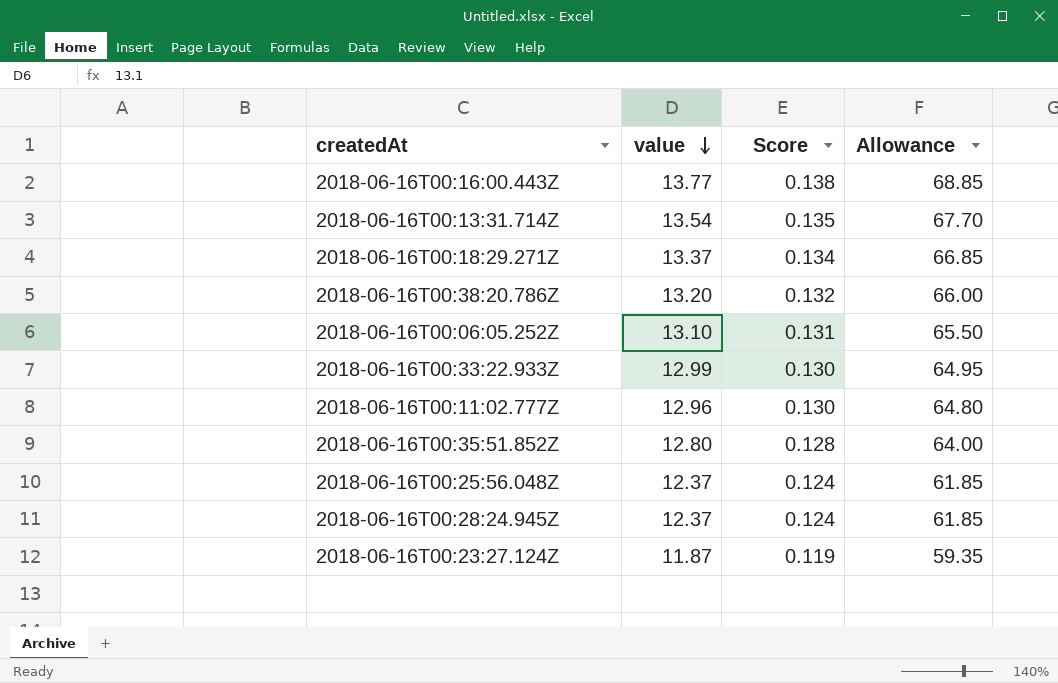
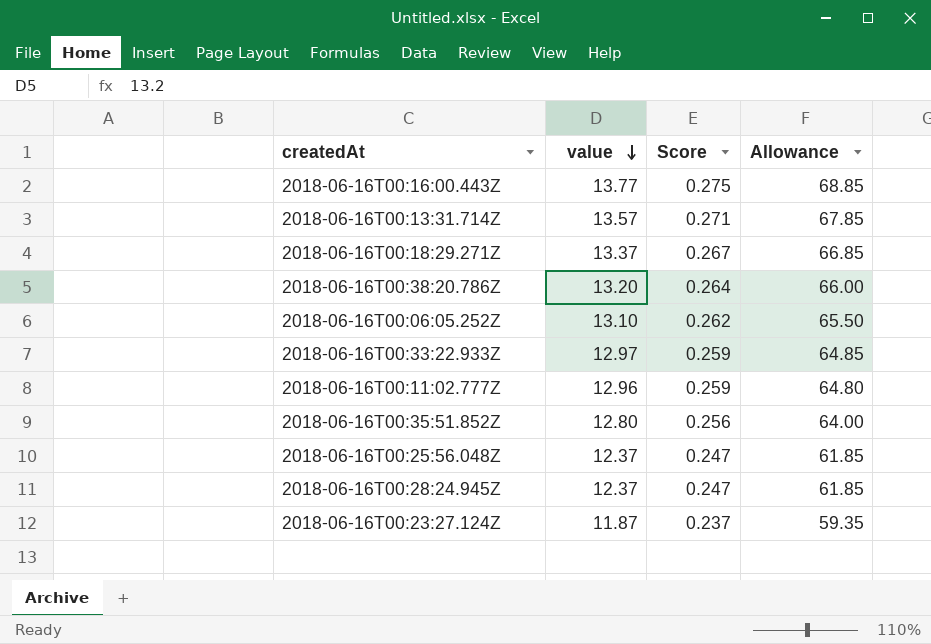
column Score | formula: [value] * 0.01 -> [value] * 0.02
2018-06-16T00:13:31.714Z | value: 13.54 -> 13.57
2018-06-16T00:13:31.714Z | Allowance: 67.70 -> 67.85
2018-06-16T00:33:22.933Z | value: 12.99 -> 12.97
2018-06-16T00:33:22.933Z | Allowance: 64.95 -> 64.85

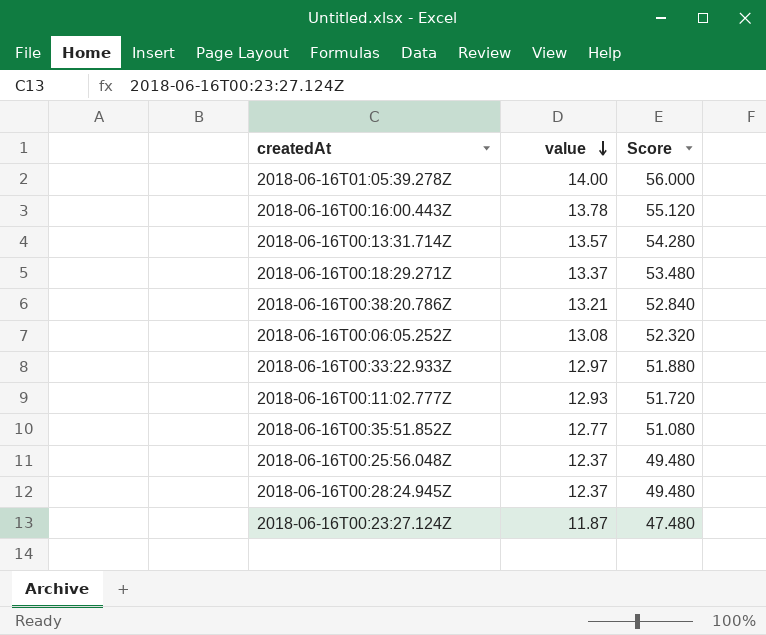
column Allowance | formula: [value] * 5 -> none
column Score | formula: [value] * 0.02 -> [value] * 4
row 2018-06-16T01:05:39.278Z: none -> 14.00 | 56.000
2018-06-16T00:16:00.443Z | value: 13.77 -> 13.78
2018-06-16T00:38:20.786Z | value: 13.20 -> 13.21
2018-06-16T00:06:05.252Z | value: 13.10 -> 13.08
2018-06-16T00:11:02.777Z | value: 12.96 -> 12.93
2018-06-16T00:35:51.852Z | value: 12.80 -> 12.77

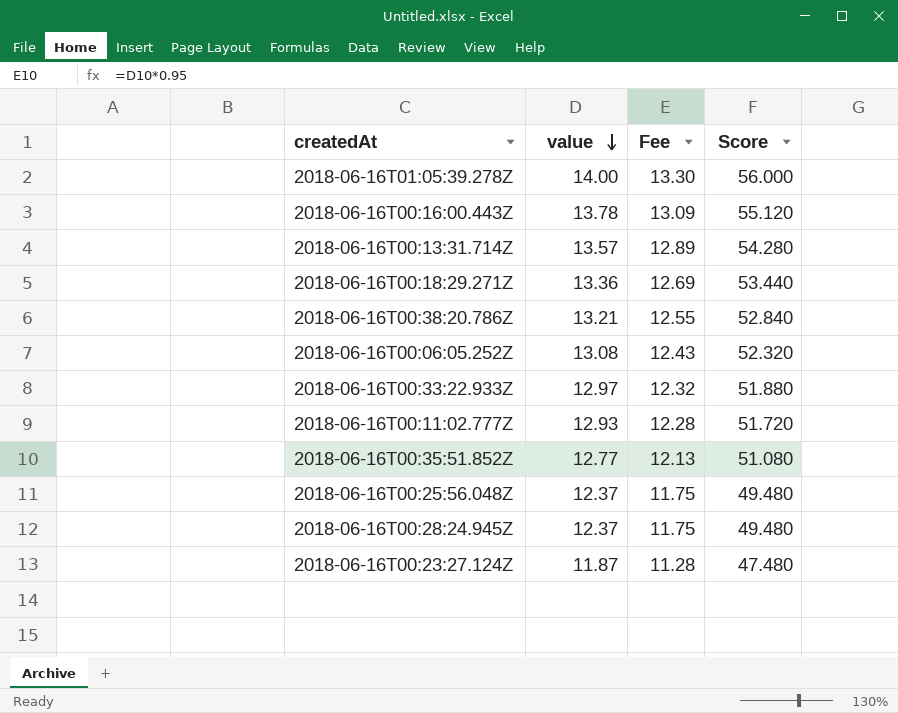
column Fee | formula: none -> [value] * 0.95
2018-06-16T00:18:29.271Z | value: 13.37 -> 13.36
2018-06-16T00:18:29.271Z | Score: 53.480 -> 53.440

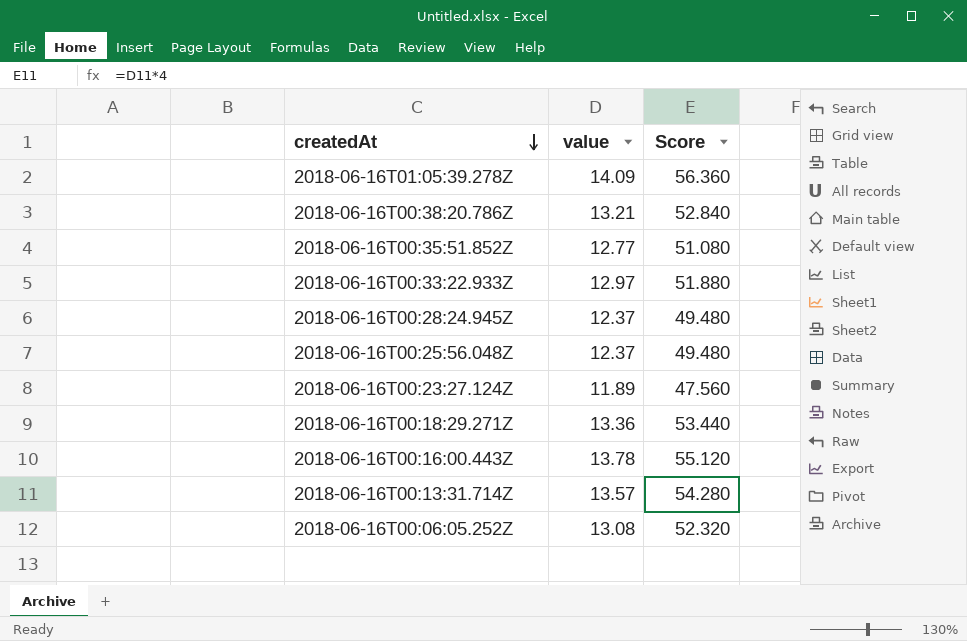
row order: value descending -> createdAt descending
column Fee | formula: [value] * 0.95 -> none
row 2018-06-16T00:11:02.777Z: 12.93 | 12.28 | 51.720 -> none
2018-06-16T01:05:39.278Z | value: 14.00 -> 14.09
2018-06-16T01:05:39.278Z | Score: 56.000 -> 56.360
2018-06-16T00:23:27.124Z | value: 11.87 -> 11.89
2018-06-16T00:23:27.124Z | Score: 47.480 -> 47.560

